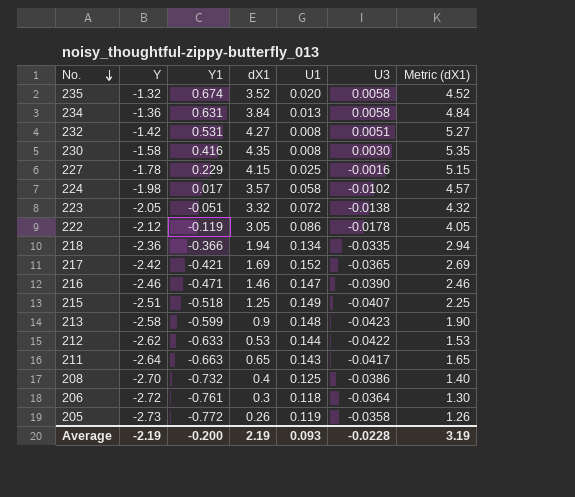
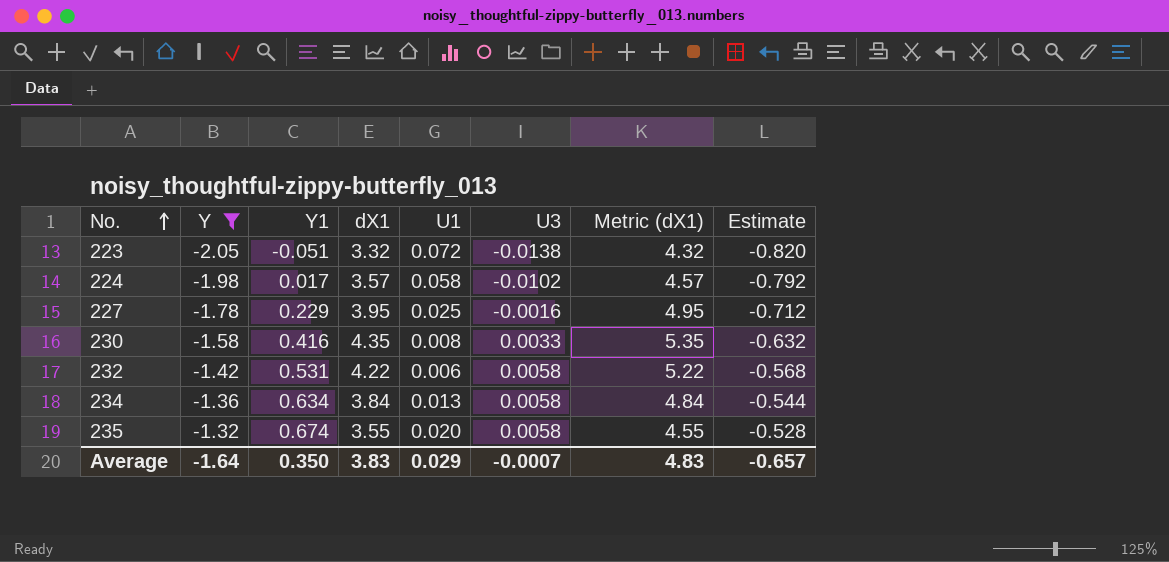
filter: none -> Y >= -2.05
row order: No. descending -> No. ascending
column Estimate | formula: none -> [Y] * 0.4
227 | dX1: 4.15 -> 3.95
227 | Metric (dX1): 5.15 -> 4.95
230 | U3: 0.0030 -> 0.0033
232 | dX1: 4.27 -> 4.22
232 | U1: 0.008 -> 0.006
232 | U3: 0.0051 -> 0.0058
232 | Metric (dX1): 5.27 -> 5.22
234 | Y1: 0.631 -> 0.634
235 | dX1: 3.52 -> 3.55
235 | Metric (dX1): 4.52 -> 4.55
Average | Y: -2.19 -> -1.64
Average | Y1: -0.200 -> 0.350
Average | dX1: 2.19 -> 3.83
Average | U1: 0.093 -> 0.029
Average | U3: -0.0228 -> -0.0007
Average | Metric (dX1): 3.19 -> 4.83

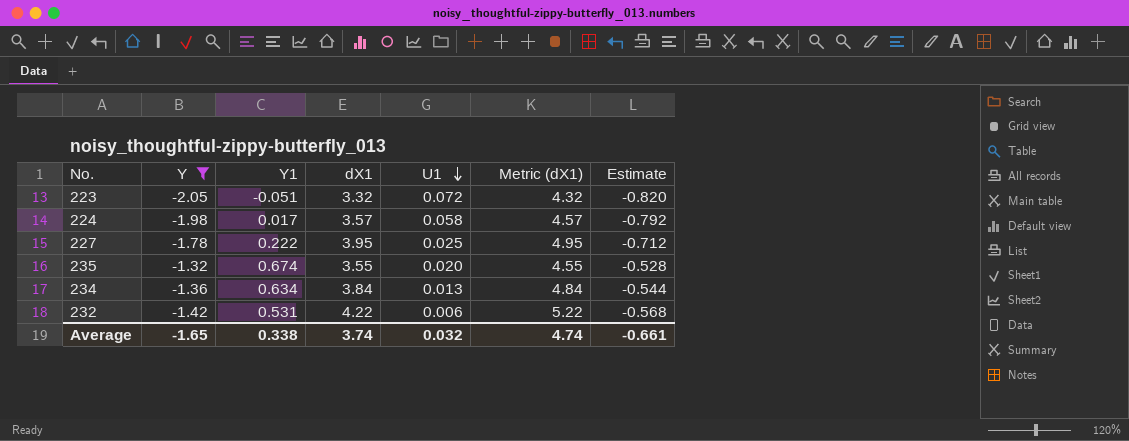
row order: No. ascending -> U1 descending
column U3 | position: 6 -> none
row 230: -1.58 | 0.416 | 4.35 | 0.008 | 0.0033 | 5.35 | -0.632 -> none
227 | Y1: 0.229 -> 0.222
Average | Y: -1.64 -> -1.65
Average | Y1: 0.350 -> 0.338
Average | dX1: 3.83 -> 3.74
Average | U1: 0.029 -> 0.032
Average | Metric (dX1): 4.83 -> 4.74
Average | Estimate: -0.657 -> -0.661

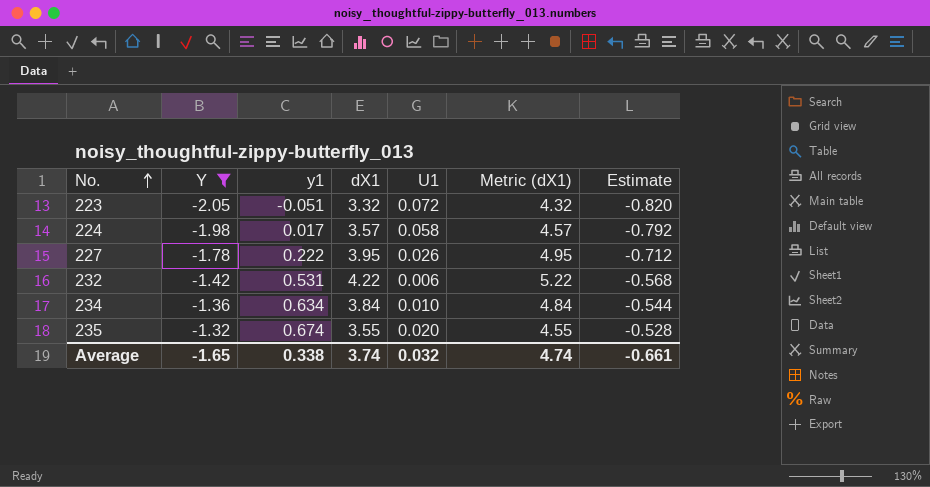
row order: U1 descending -> No. ascending
column name: Y1 -> y1
227 | U1: 0.025 -> 0.026
234 | U1: 0.013 -> 0.010

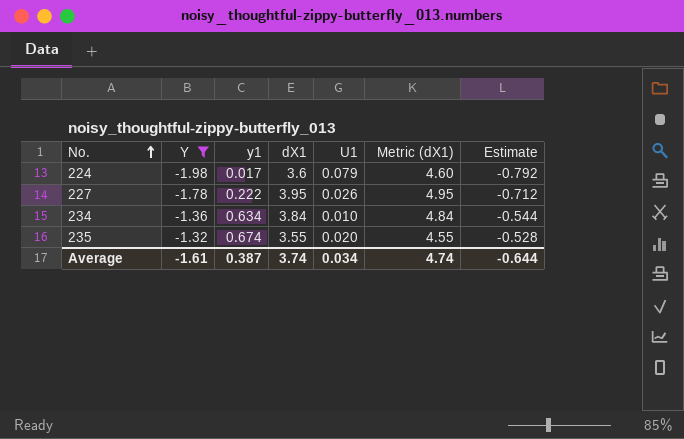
row 223: -2.05 | -0.051 | 3.32 | 0.072 | 4.32 | -0.820 -> none
row 232: -1.42 | 0.531 | 4.22 | 0.006 | 5.22 | -0.568 -> none
224 | dX1: 3.57 -> 3.6
224 | U1: 0.058 -> 0.079
224 | Metric (dX1): 4.57 -> 4.60
Average | Y: -1.65 -> -1.61
Average | y1: 0.338 -> 0.387
Average | U1: 0.032 -> 0.034
Average | Estimate: -0.661 -> -0.644

